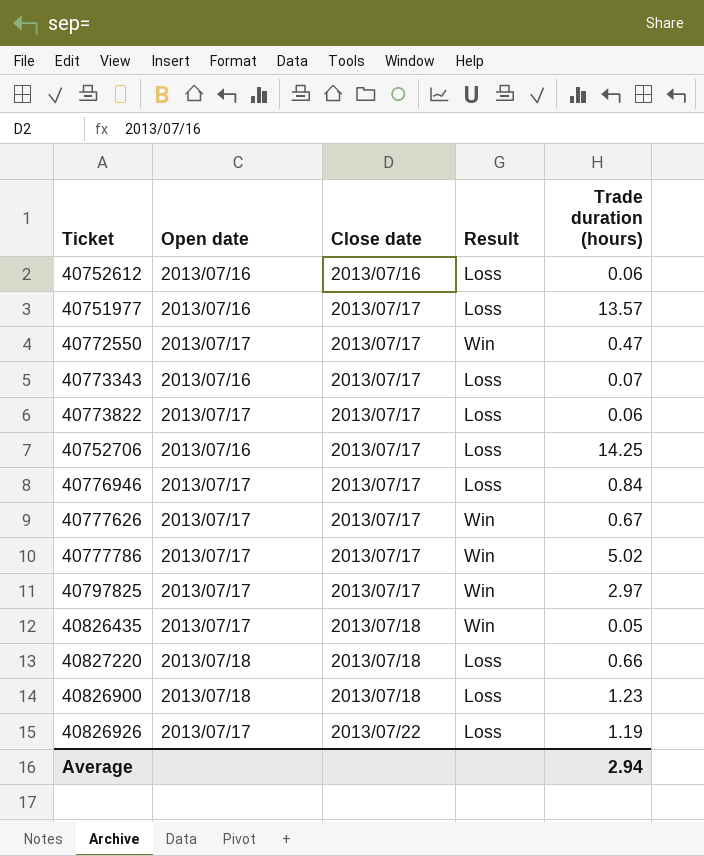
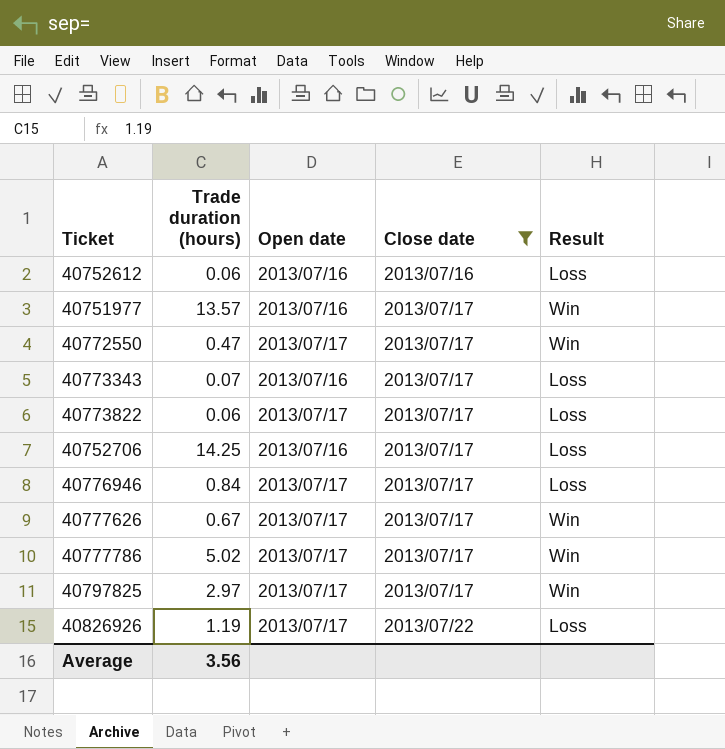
filter: none -> Close date != 2013/07/18
column Trade duration (hours) | position: 5 -> 2
40751977 | Result: Loss -> Win
Average | Trade duration (hours): 2.94 -> 3.56

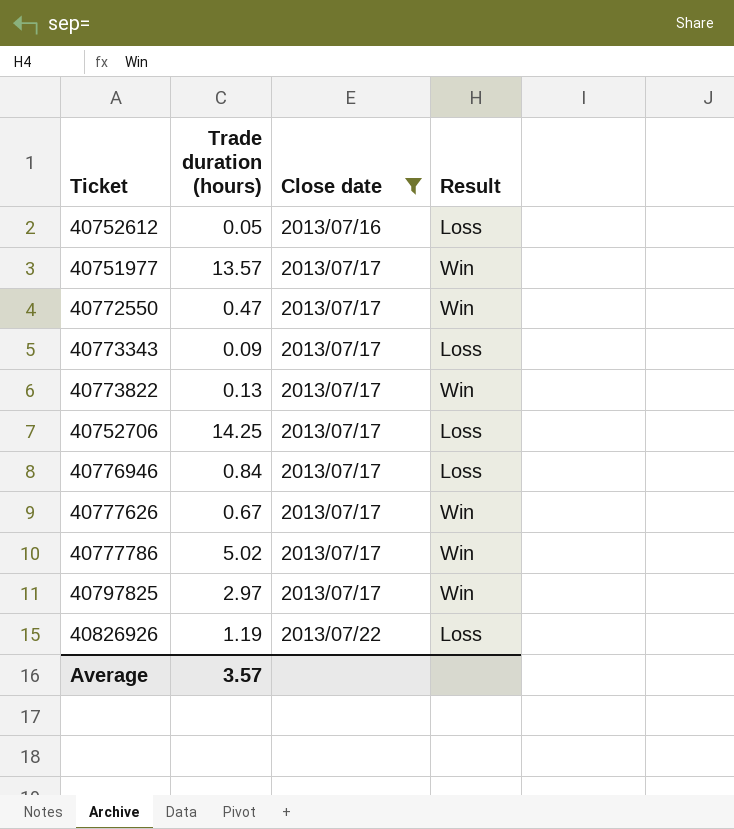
column Open date | position: 3 -> none
40752612 | Trade duration (hours): 0.06 -> 0.05
40773343 | Trade duration (hours): 0.07 -> 0.09
40773822 | Trade duration (hours): 0.06 -> 0.13
40773822 | Result: Loss -> Win
Average | Trade duration (hours): 3.56 -> 3.57

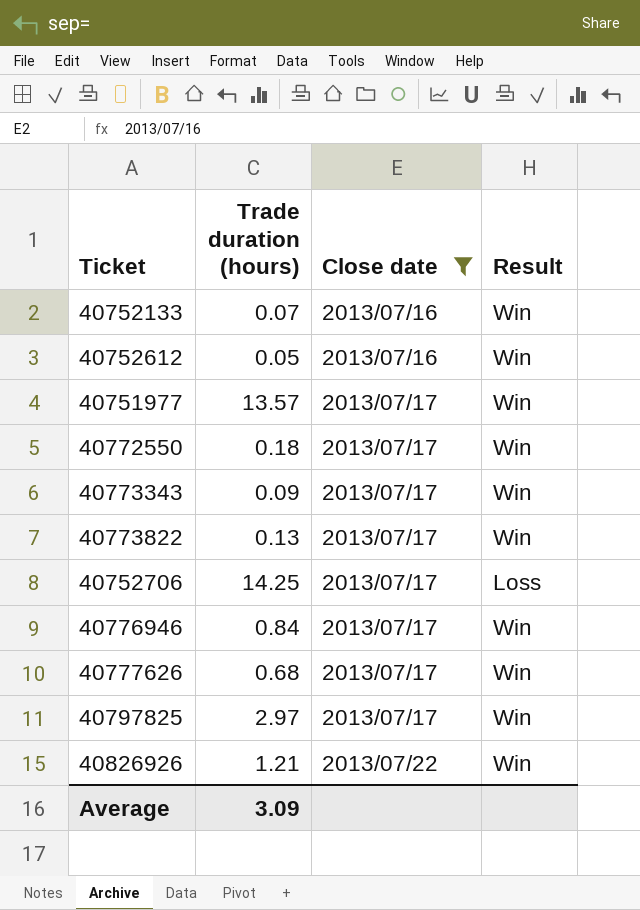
row 40777786: 5.02 | 2013/07/17 | Win -> none
row 40752133: none -> 0.07 | 2013/07/16 | Win
40752612 | Result: Loss -> Win
40772550 | Trade duration (hours): 0.47 -> 0.18
40773343 | Result: Loss -> Win
40776946 | Result: Loss -> Win
40777626 | Trade duration (hours): 0.67 -> 0.68
40826926 | Trade duration (hours): 1.19 -> 1.21
40826926 | Result: Loss -> Win
Average | Trade duration (hours): 3.57 -> 3.09

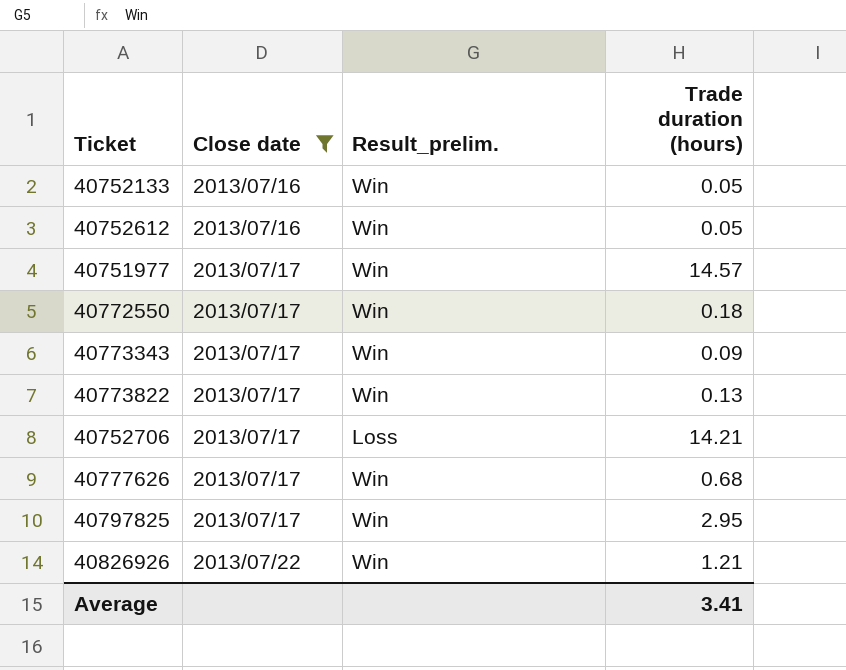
column name: Result -> Result_prelim.
column Trade duration (hours) | position: 2 -> 4
row 40776946: 0.84 | 2013/07/17 | Win -> none
40752133 | Trade duration (hours): 0.07 -> 0.05
40751977 | Trade duration (hours): 13.57 -> 14.57
40752706 | Trade duration (hours): 14.25 -> 14.21
40797825 | Trade duration (hours): 2.97 -> 2.95
Average | Trade duration (hours): 3.09 -> 3.41

